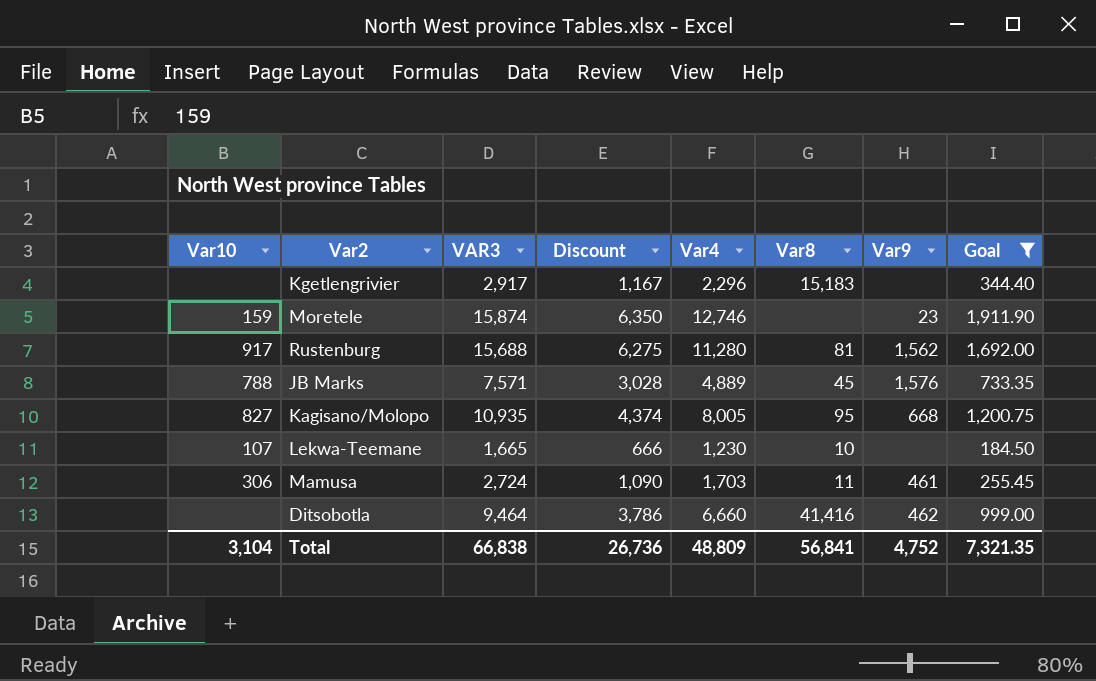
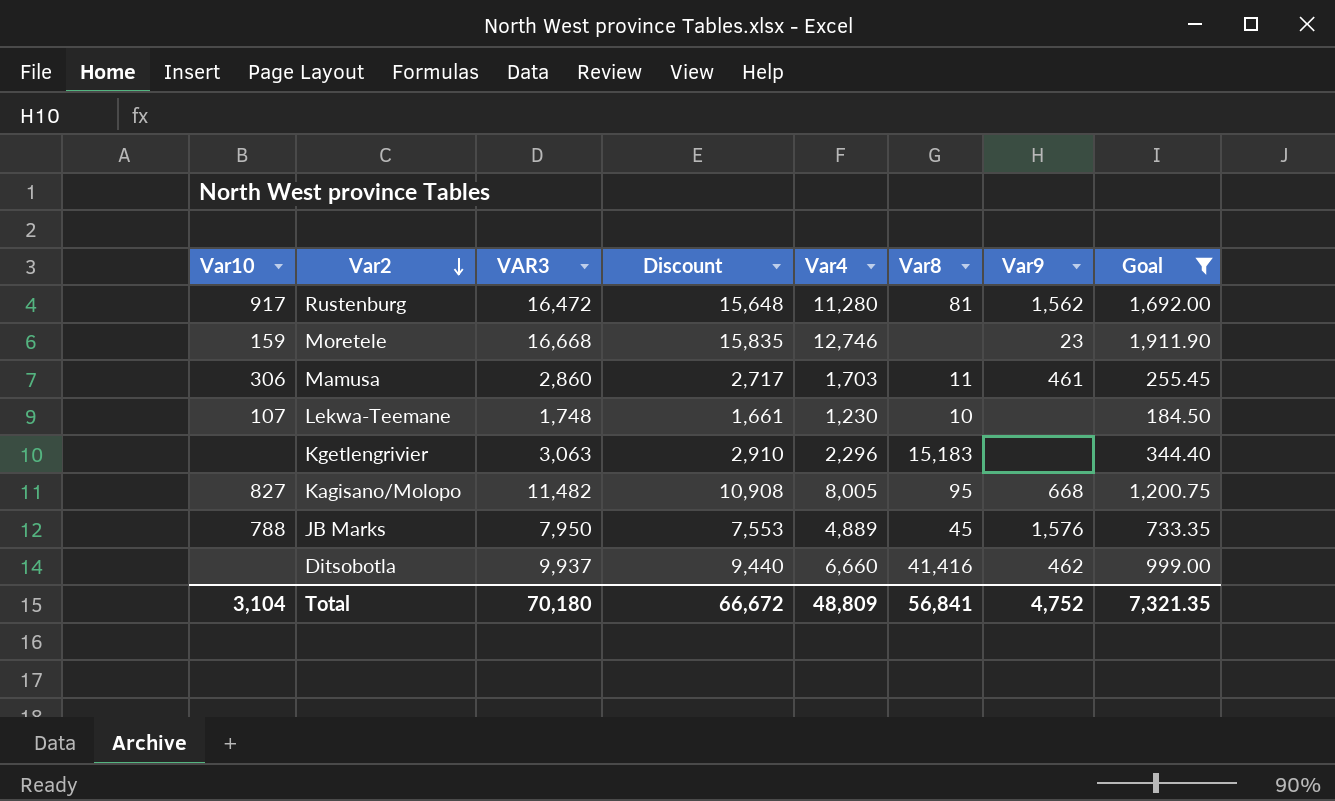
row order: none -> Var2 descending
column Discount | formula: [VAR3] * 0.4 -> [VAR3] * 0.95
Rustenburg | VAR3: 15,688 -> 16,472
Moretele | VAR3: 15,874 -> 16,668
Mamusa | VAR3: 2,724 -> 2,860
Lekwa-Teemane | VAR3: 1,665 -> 1,748
Kgetlengrivier | VAR3: 2,917 -> 3,063
Kagisano/Molopo | VAR3: 10,935 -> 11,482
JB Marks | VAR3: 7,571 -> 7,950
Ditsobotla | VAR3: 9,464 -> 9,937
Total | VAR3: 66,838 -> 70,180
Total | Discount: 26,736 -> 66,672

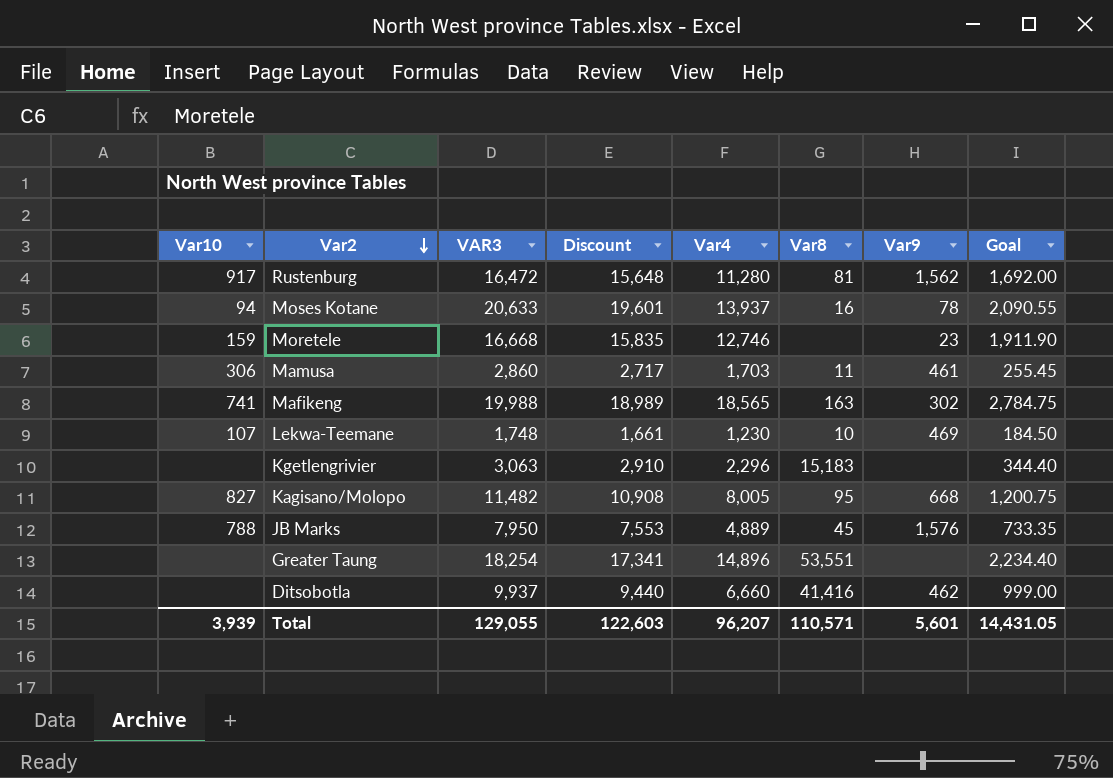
filter: Goal <= 1,911.90 -> none
Lekwa-Teemane | Var9: none -> 469
Total | Var10: 3,104 -> 3,939
Total | VAR3: 70,180 -> 129,055
Total | Discount: 66,672 -> 122,603
Total | Var4: 48,809 -> 96,207
Total | Var8: 56,841 -> 110,571
Total | Var9: 4,752 -> 5,601
Total | Goal: 7,321.35 -> 14,431.05

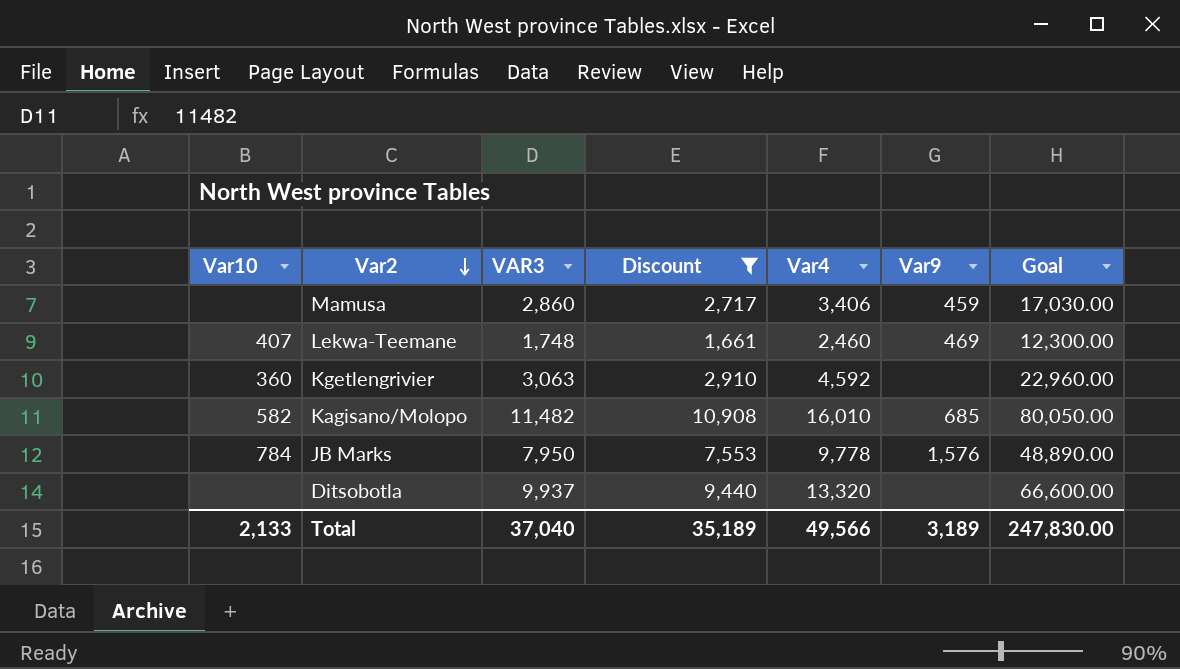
filter: none -> Discount <= 10,908
column Var8 | position: 6 -> none
column Goal | formula: [Var4] * 0.15 -> [Var4] * 5
Mamusa | Var10: 306 -> none
Mamusa | Var4: 1,703 -> 3,406
Mamusa | Var9: 461 -> 459
Lekwa-Teemane | Var10: 107 -> 407
Lekwa-Teemane | Var4: 1,230 -> 2,460
Kgetlengrivier | Var10: none -> 360
Kgetlengrivier | Var4: 2,296 -> 4,592
Kagisano/Molopo | Var10: 827 -> 582
Kagisano/Molopo | Var4: 8,005 -> 16,010
Kagisano/Molopo | Var9: 668 -> 685
JB Marks | Var10: 788 -> 784
JB Marks | Var4: 4,889 -> 9,778
Ditsobotla | Var4: 6,660 -> 13,320
Ditsobotla | Var9: 462 -> none
Total | Var10: 3,939 -> 2,133
Total | VAR3: 129,055 -> 37,040
Total | Discount: 122,603 -> 35,189
Total | Var4: 96,207 -> 49,566
Total | Var9: 5,601 -> 3,189
Total | Goal: 14,431.05 -> 247,830.00

